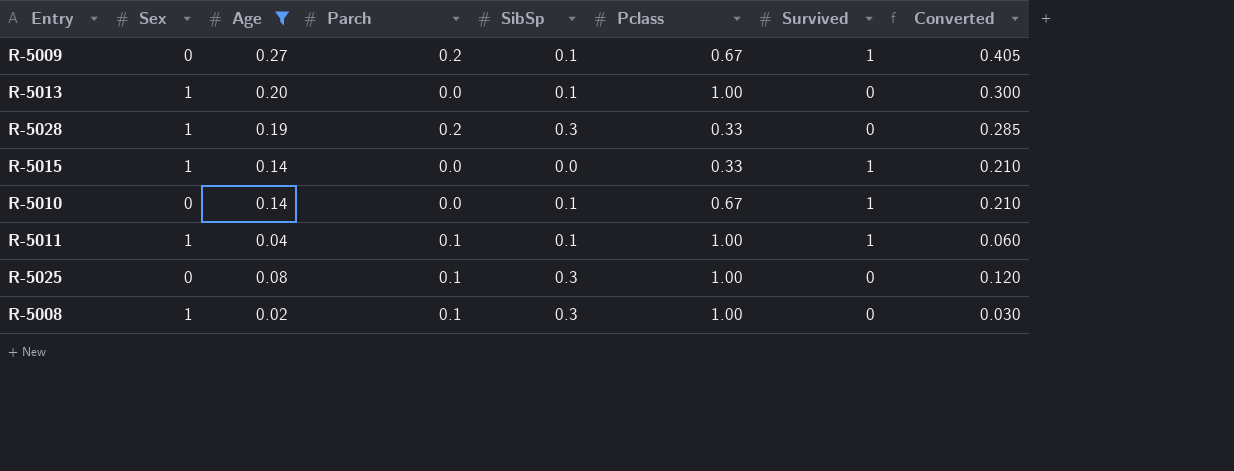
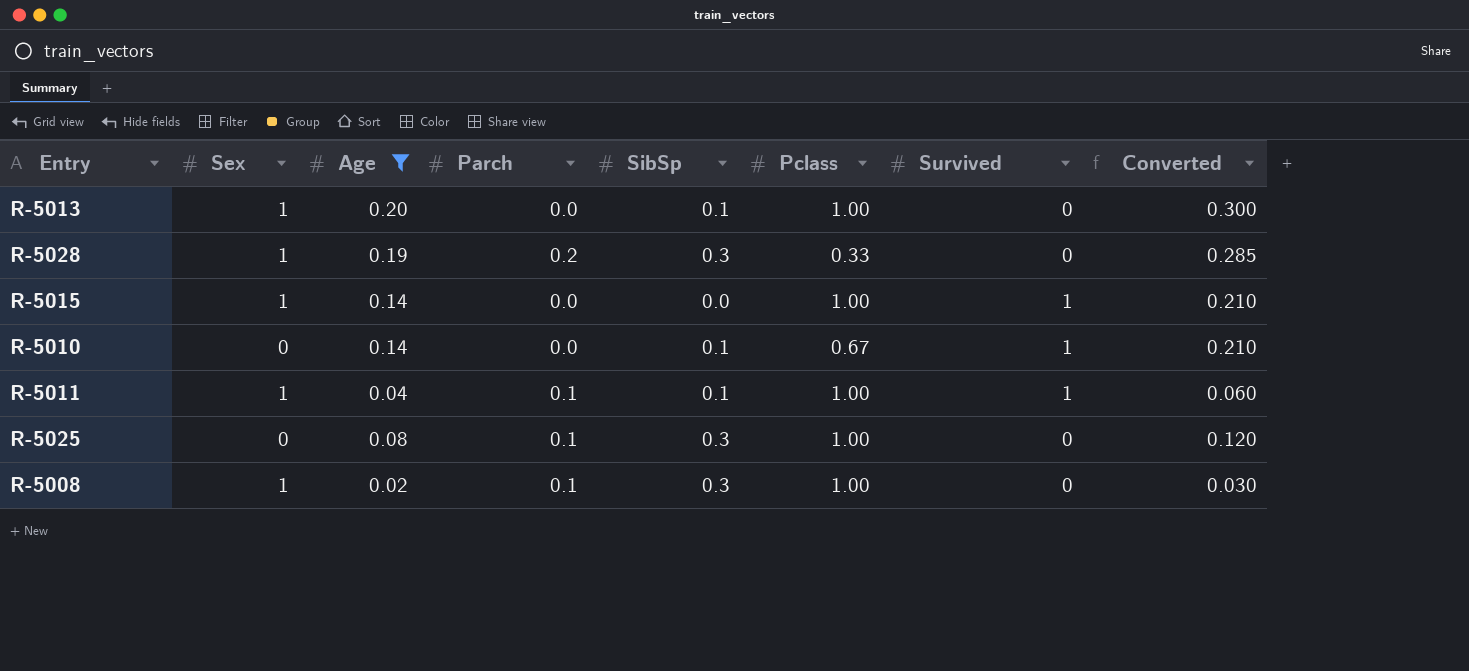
row R-5009: 0 | 0.27 | 0.2 | 0.1 | 0.67 | 1 | 0.405 -> none
R-5015 | Pclass: 0.33 -> 1.00

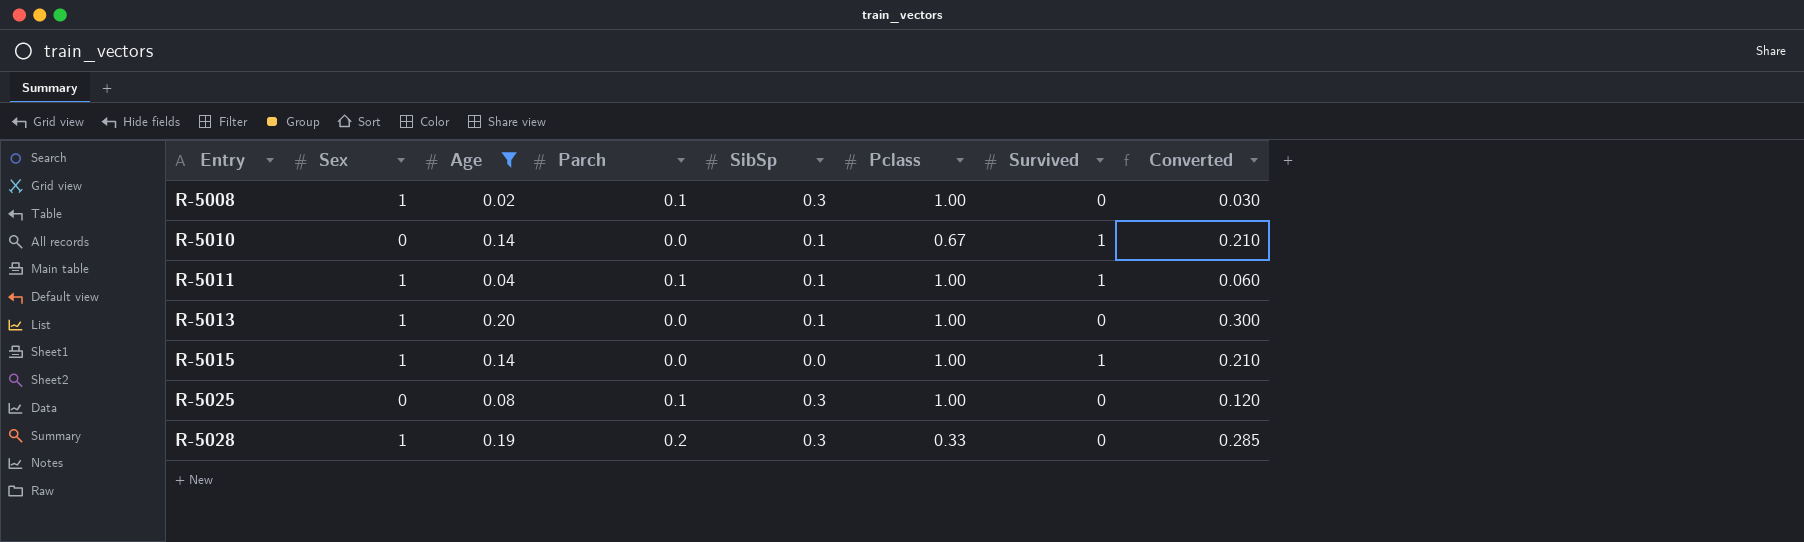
row order: none -> Entry ascending

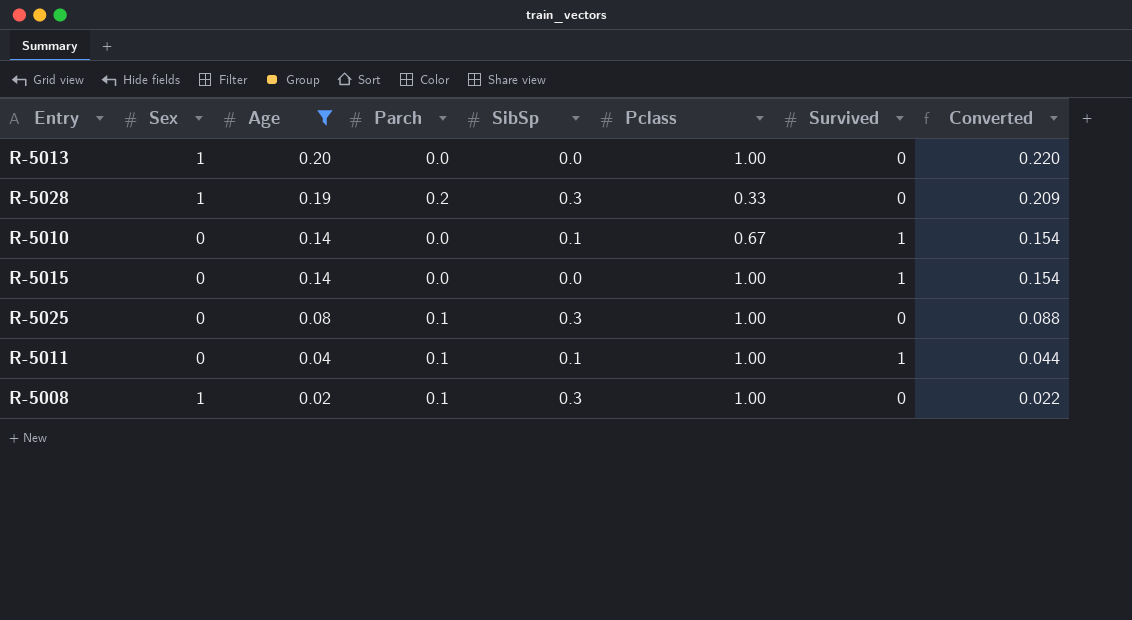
row order: Entry ascending -> Age descending
column Converted | formula: [Age] * 1.5 -> [Age] * 1.1
R-5013 | SibSp: 0.1 -> 0.0
R-5015 | Sex: 1 -> 0
R-5011 | Sex: 1 -> 0

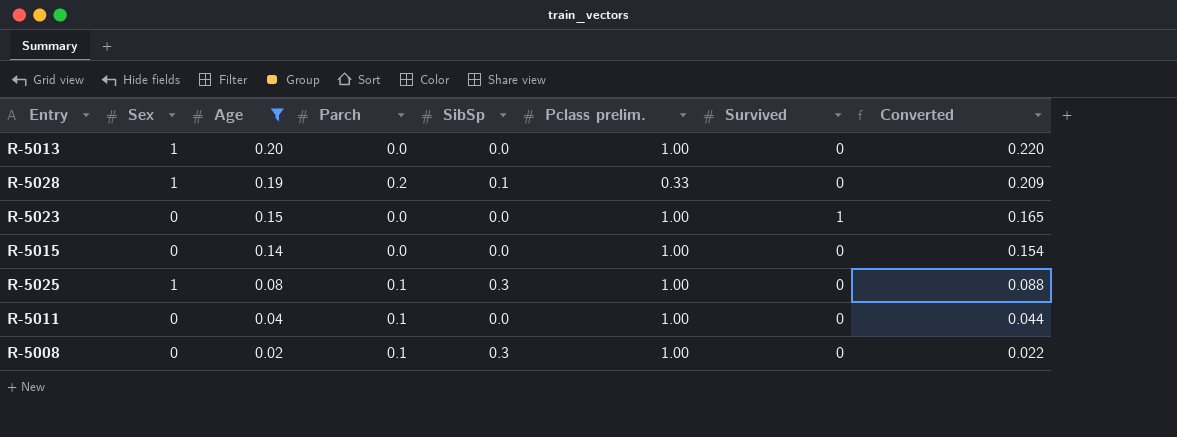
column name: Pclass -> Pclass prelim.
row R-5010: 0 | 0.14 | 0.0 | 0.1 | 0.67 | 1 | 0.154 -> none
R-5028 | SibSp: 0.3 -> 0.1
row R-5023: none -> 0 | 0.15 | 0.0 | 0.0 | 1.00 | 1 | 0.165
R-5015 | Survived: 1 -> 0
R-5025 | Sex: 0 -> 1
R-5011 | SibSp: 0.1 -> 0.0
R-5011 | Survived: 1 -> 0
R-5008 | Sex: 1 -> 0

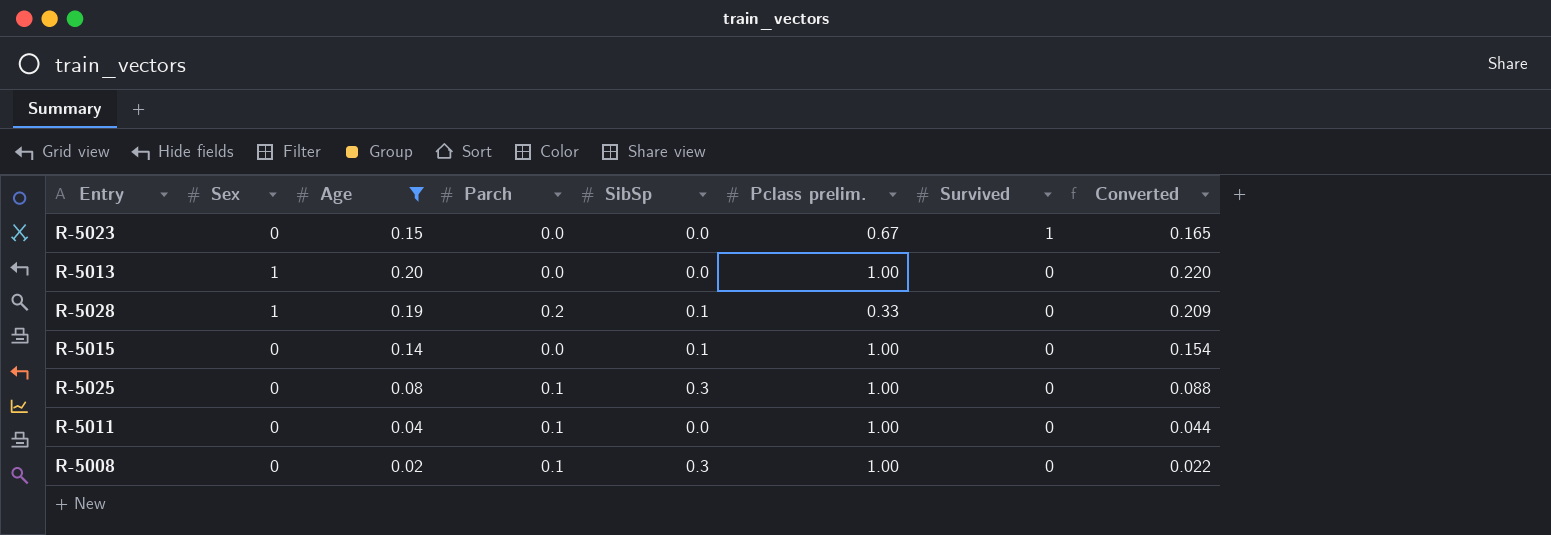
row order: Age descending -> Survived descending
R-5023 | Pclass prelim.: 1.00 -> 0.67
R-5015 | SibSp: 0.0 -> 0.1
R-5025 | Sex: 1 -> 0

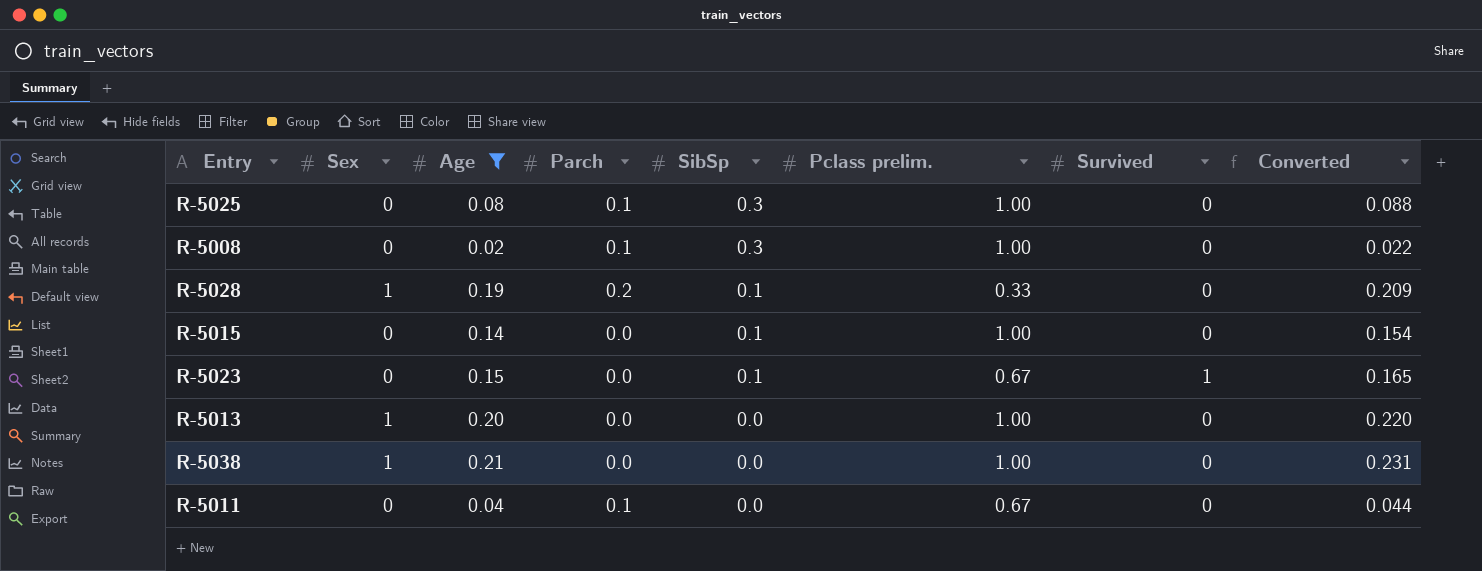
row order: Survived descending -> SibSp descending
R-5023 | SibSp: 0.0 -> 0.1
row R-5038: none -> 1 | 0.21 | 0.0 | 0.0 | 1.00 | 0 | 0.231
R-5011 | Pclass prelim.: 1.00 -> 0.67

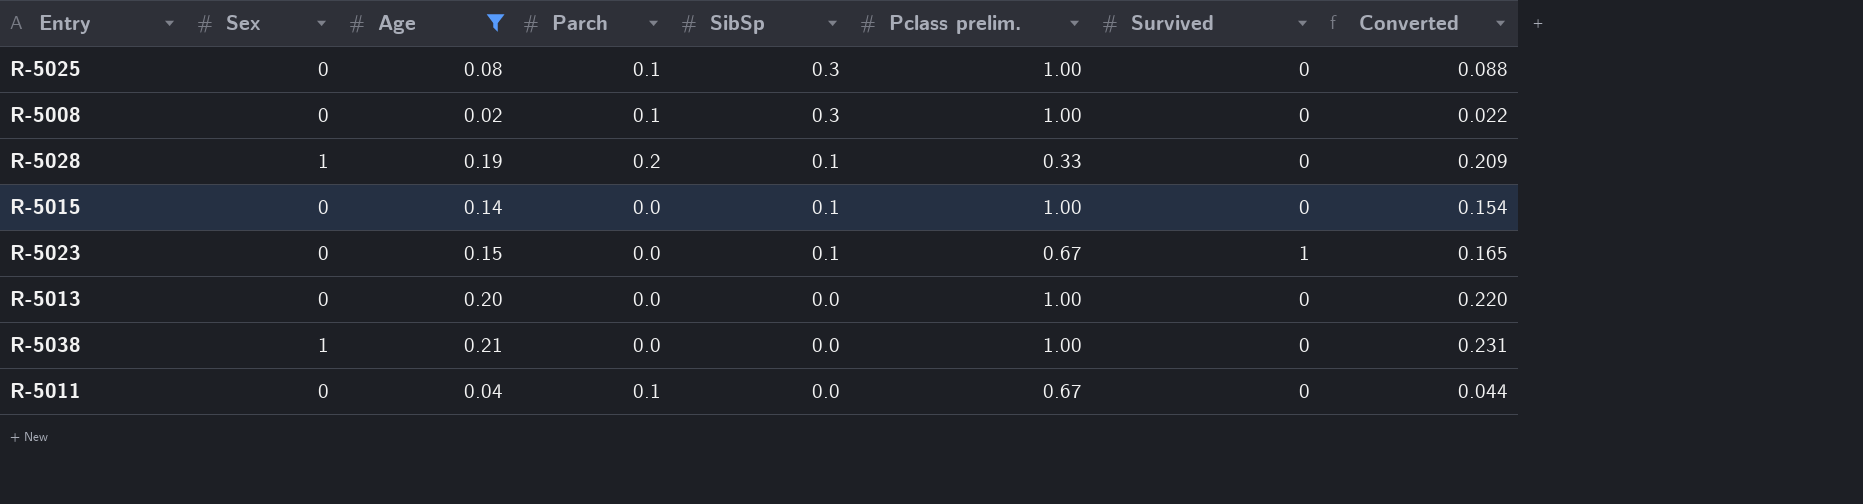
R-5013 | Sex: 1 -> 0

